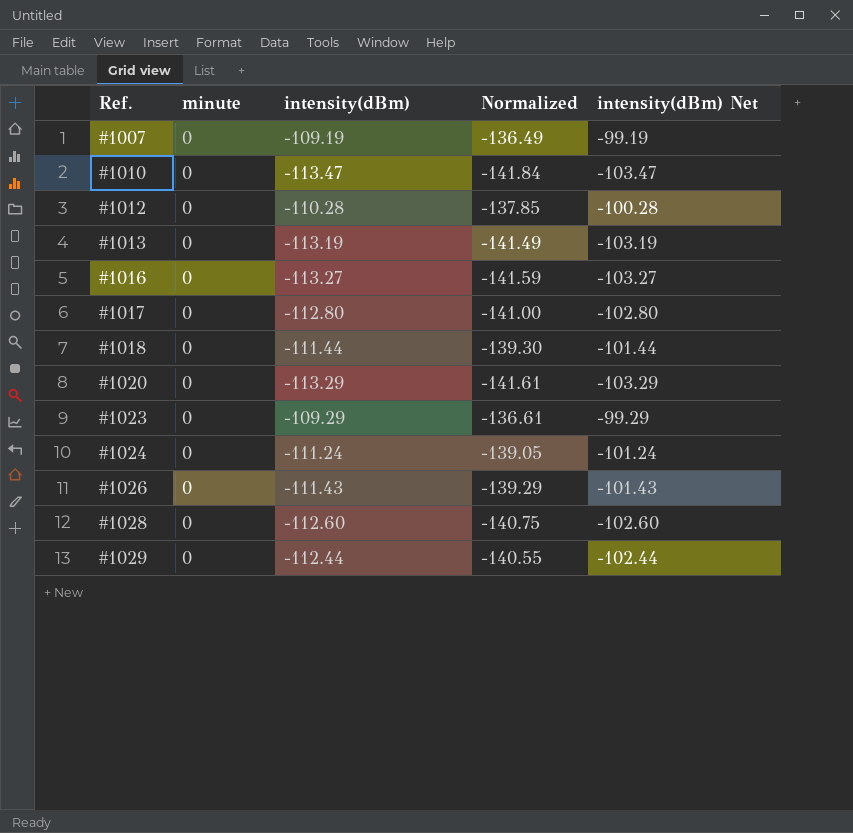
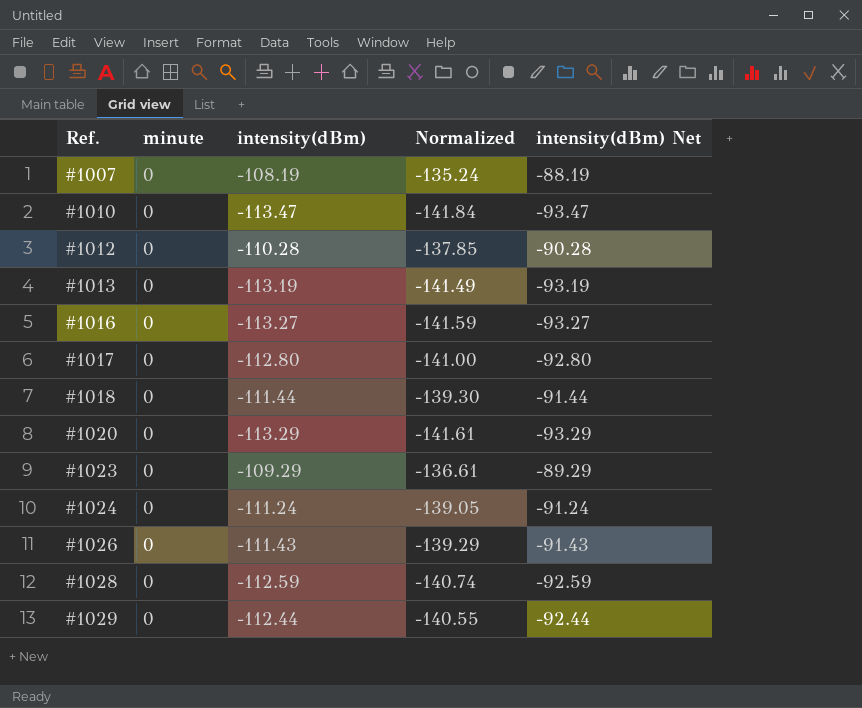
column intensity(dBm) Net | formula: [intensity(dBm)] + 10 -> [intensity(dBm)] + 20
#1007 | intensity(dBm): -109.19 -> -108.19
#1007 | Normalized: -136.49 -> -135.24
#1028 | intensity(dBm): -112.60 -> -112.59
#1028 | Normalized: -140.75 -> -140.74

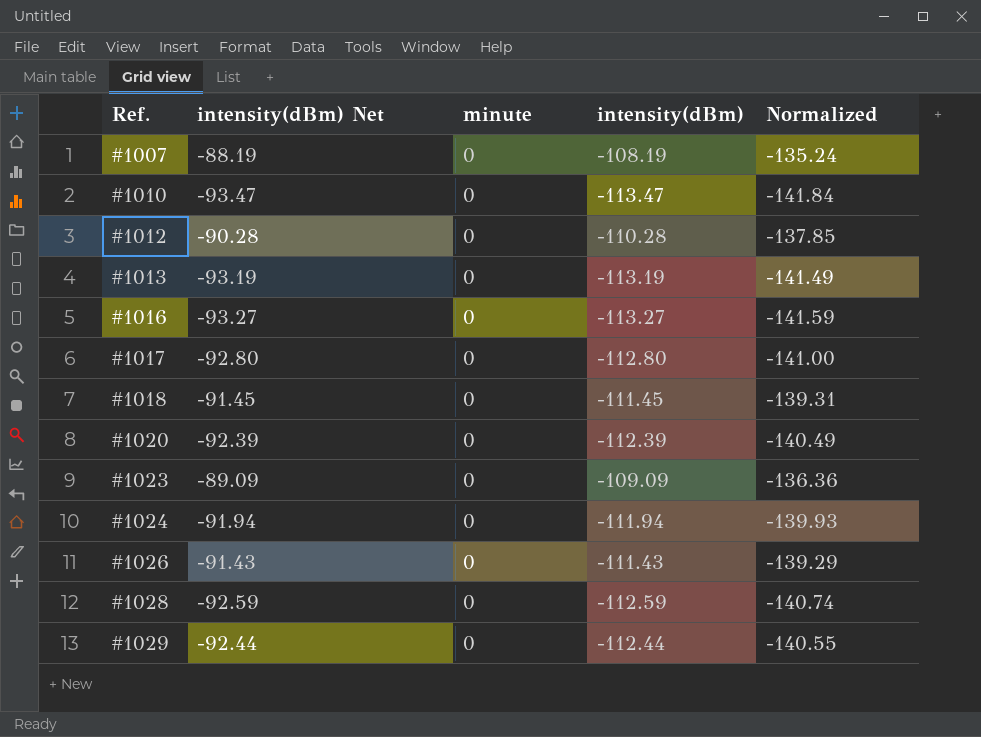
column intensity(dBm) Net | position: 5 -> 2
#1018 | intensity(dBm) Net: -91.44 -> -91.45
#1018 | intensity(dBm): -111.44 -> -111.45
#1018 | Normalized: -139.30 -> -139.31
#1020 | intensity(dBm) Net: -93.29 -> -92.39
#1020 | intensity(dBm): -113.29 -> -112.39
#1020 | Normalized: -141.61 -> -140.49
#1023 | intensity(dBm) Net: -89.29 -> -89.09
#1023 | intensity(dBm): -109.29 -> -109.09
#1023 | Normalized: -136.61 -> -136.36
#1024 | intensity(dBm) Net: -91.24 -> -91.94
#1024 | intensity(dBm): -111.24 -> -111.94
#1024 | Normalized: -139.05 -> -139.93

